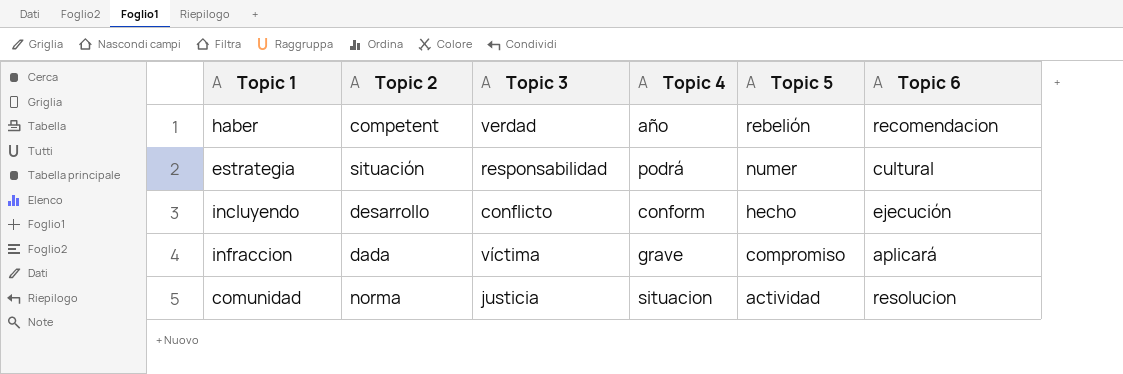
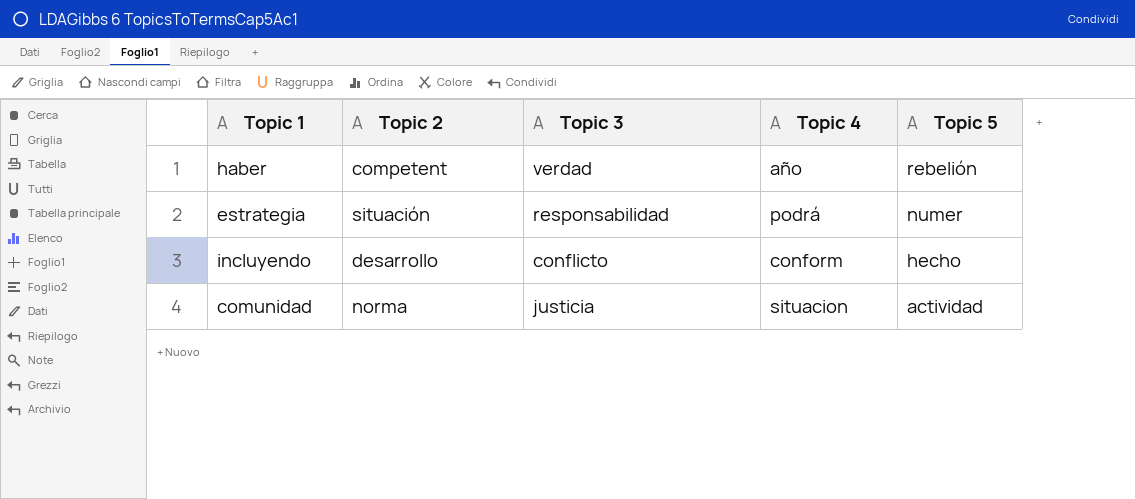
column Topic 6 | position: 6 -> none
row infraccion: dada | víctima | grave | compromiso | aplicará -> none

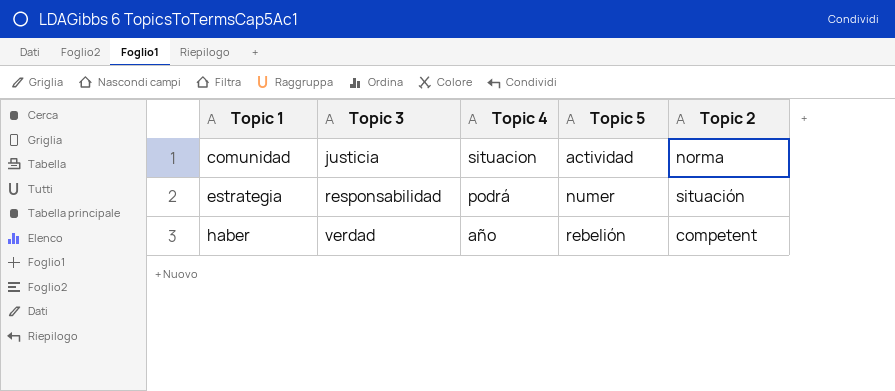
row order: Topic 5 descending -> Topic 1 ascending
column Topic 2 | position: 2 -> 5
row incluyendo: desarrollo | conflicto | conform | hecho -> none

